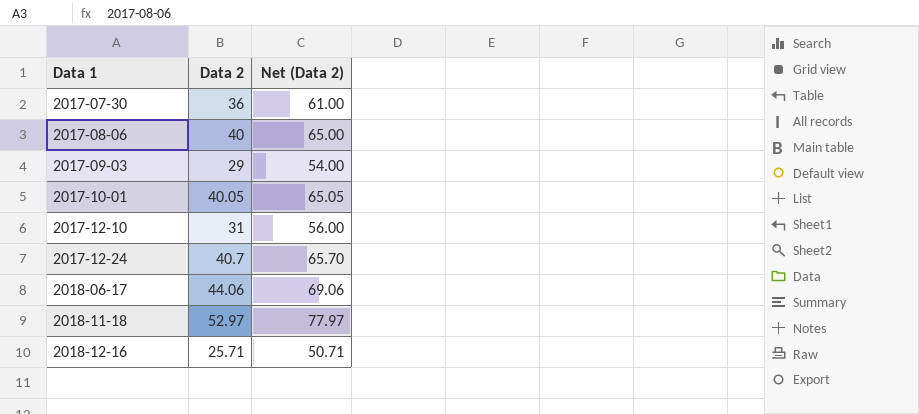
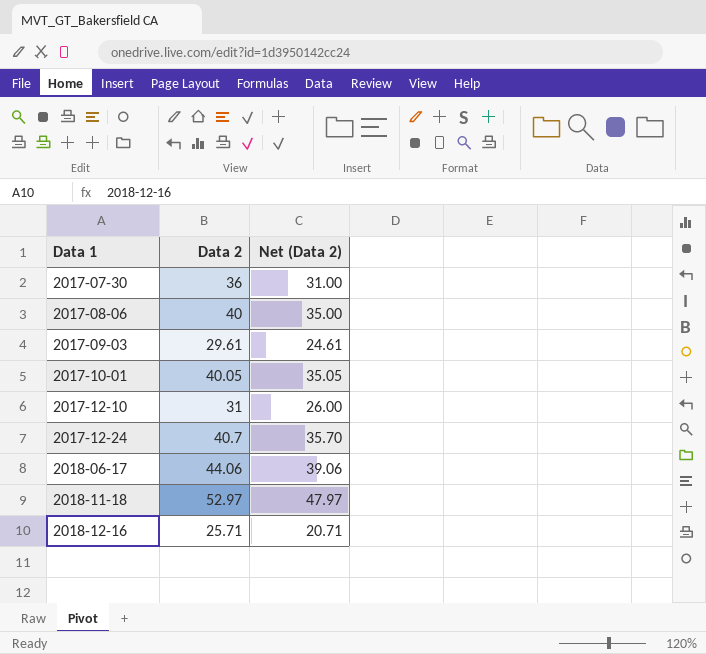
column Net (Data 2) | formula: [Data 2] + 25 -> [Data 2] - 5
2017-09-03 | Data 2: 29 -> 29.61

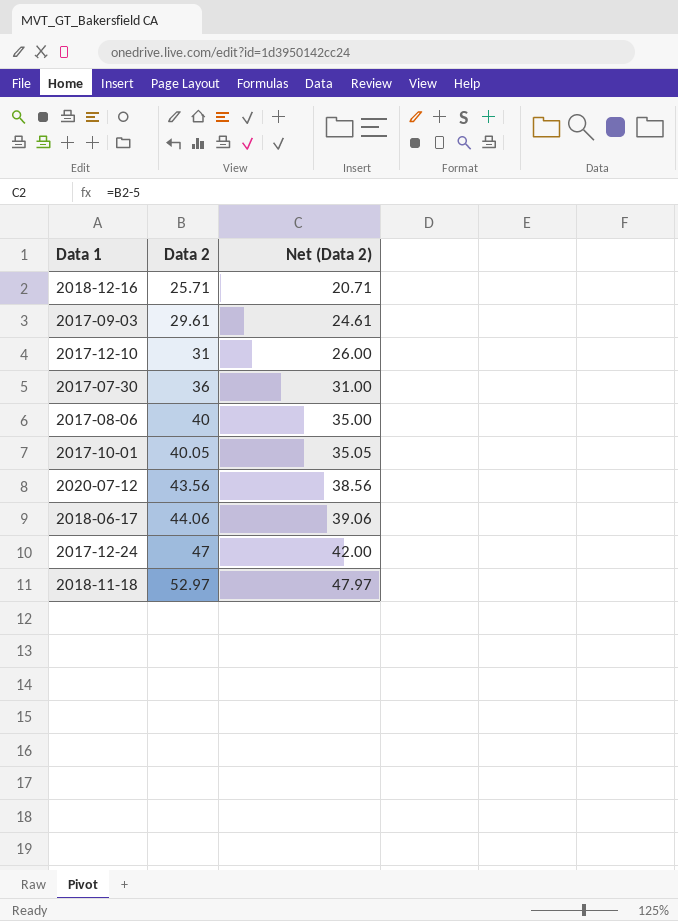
row order: Data 1 ascending -> Data 2 ascending
row 2020-07-12: none -> 43.56 | 38.56
2017-12-24 | Data 2: 40.7 -> 47
2017-12-24 | Net (Data 2): 35.70 -> 42.00

